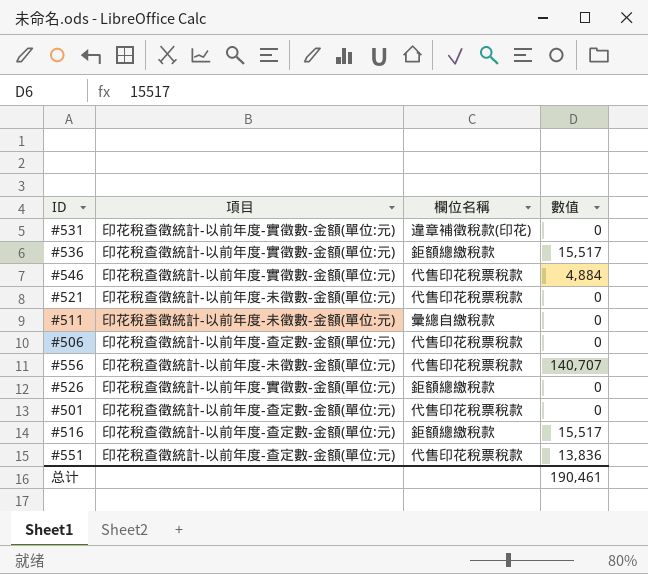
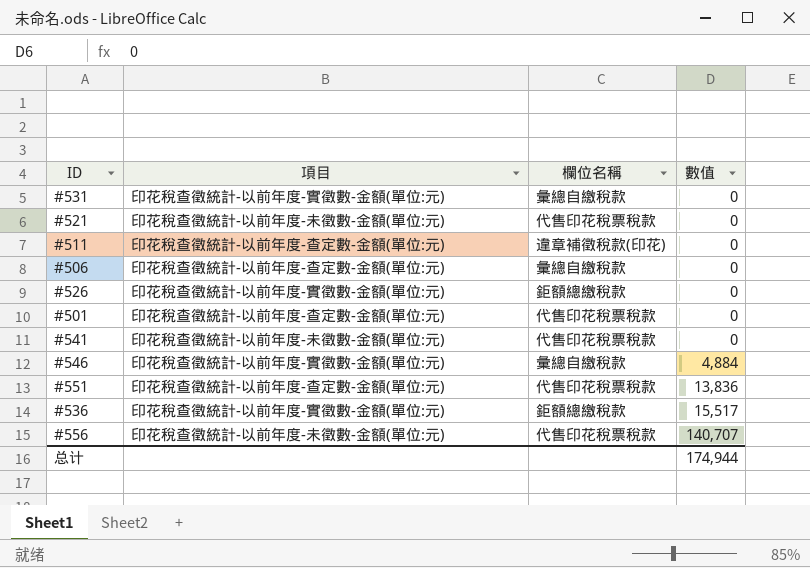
row order: none -> 數值 ascending
row #516: 印花稅查徵統計-以前年度-查定數-金額(單位:元) | 鉅額總繳稅款 | 15,517 -> none
#531 | 欄位名稱: 違章補徵稅款(印花) -> 彙總自繳稅款
#511 | 項目: 印花稅查徵統計-以前年度-未徵數-金額(單位:元) -> 印花稅查徵統計-以前年度-查定數-金額(單位:元)
#511 | 欄位名稱: 彙總自繳稅款 -> 違章補徵稅款(印花)
#506 | 欄位名稱: 代售印花稅票稅款 -> 彙總自繳稅款
row #541: none -> 印花稅查徵統計-以前年度-未徵數-金額(單位:元) | 代售印花稅票稅款 | 0
#546 | 欄位名稱: 代售印花稅票稅款 -> 彙總自繳稅款
总计 | 數值: 190,461 -> 174,944

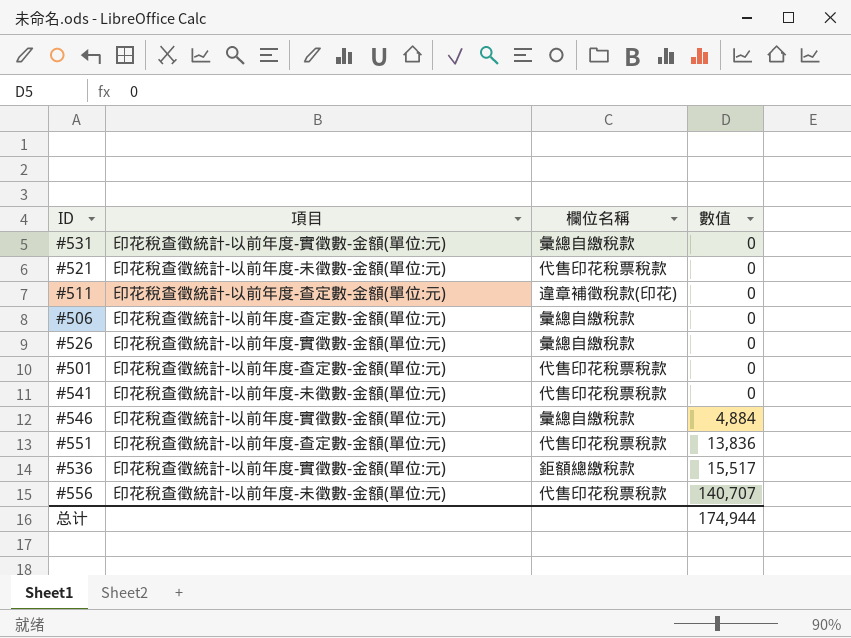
#526 | 欄位名稱: 鉅額總繳稅款 -> 彙總自繳稅款

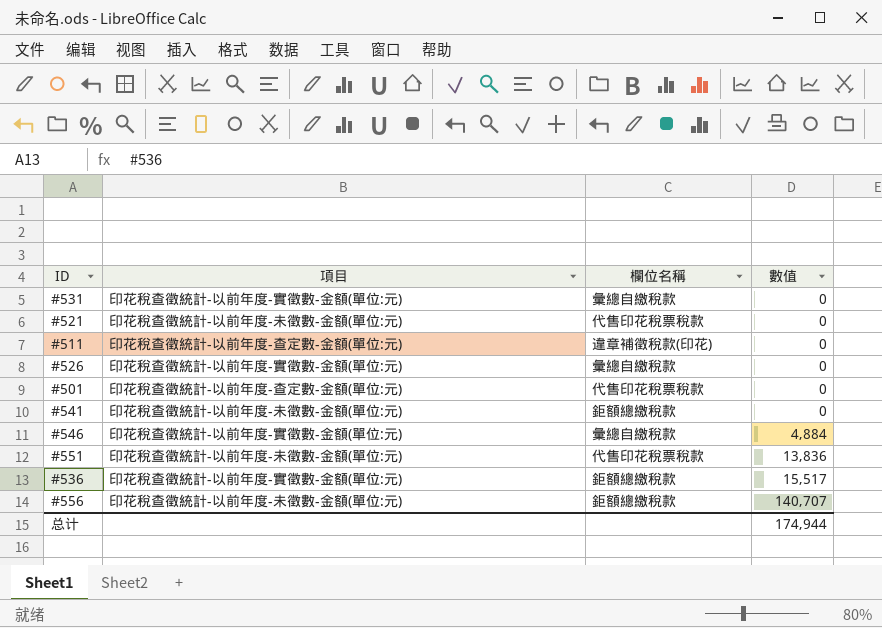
row #506: 印花稅查徵統計-以前年度-查定數-金額(單位:元) | 彙總自繳稅款 | 0 -> none
#541 | 欄位名稱: 代售印花稅票稅款 -> 鉅額總繳稅款
#551 | 項目: 印花稅查徵統計-以前年度-查定數-金額(單位:元) -> 印花稅查徵統計-以前年度-未徵數-金額(單位:元)
#556 | 欄位名稱: 代售印花稅票稅款 -> 鉅額總繳稅款

